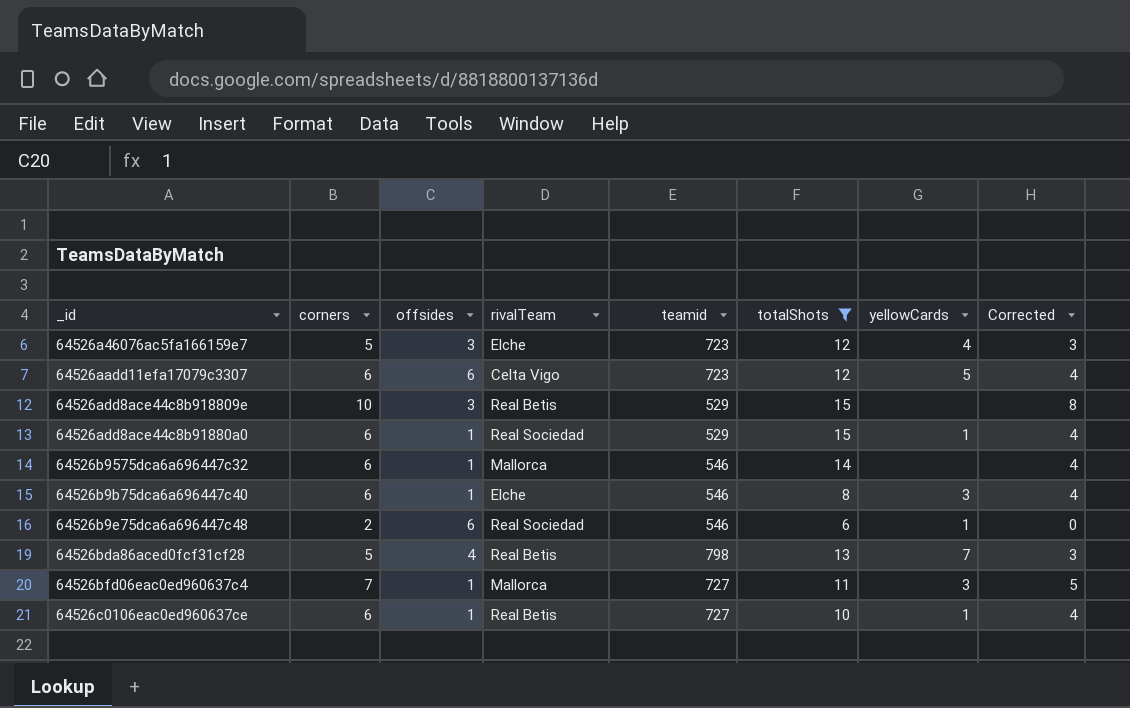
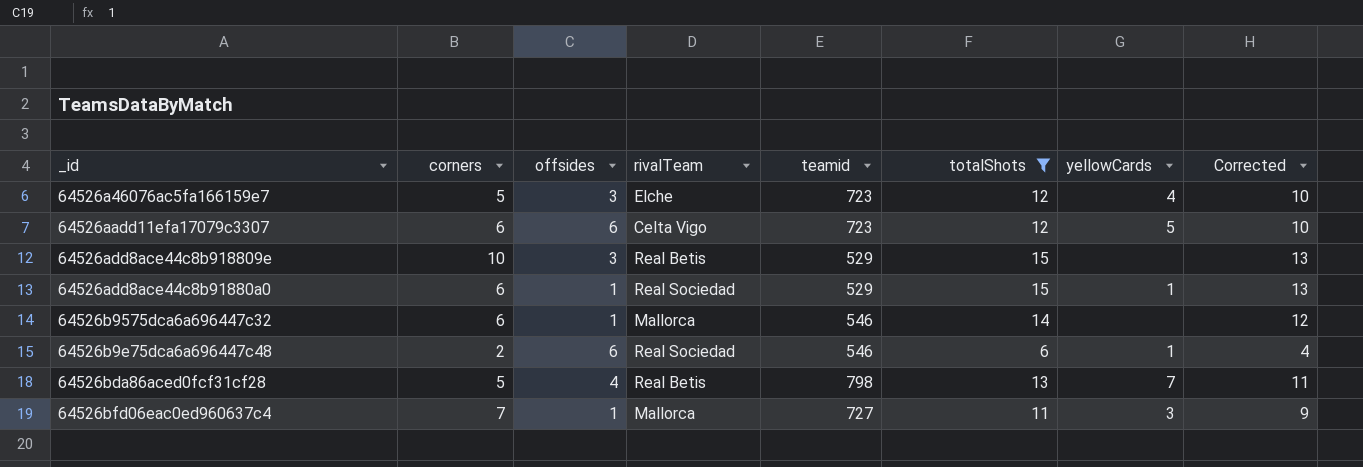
column Corrected | formula: [corners] - 2 -> [totalShots] - 2
row 64526b9b75dca6a696447c40: 6 | 1 | Elche | 546 | 8 | 3 | 4 -> none
row 64526c0106eac0ed960637ce: 6 | 1 | Real Betis | 727 | 10 | 1 | 4 -> none

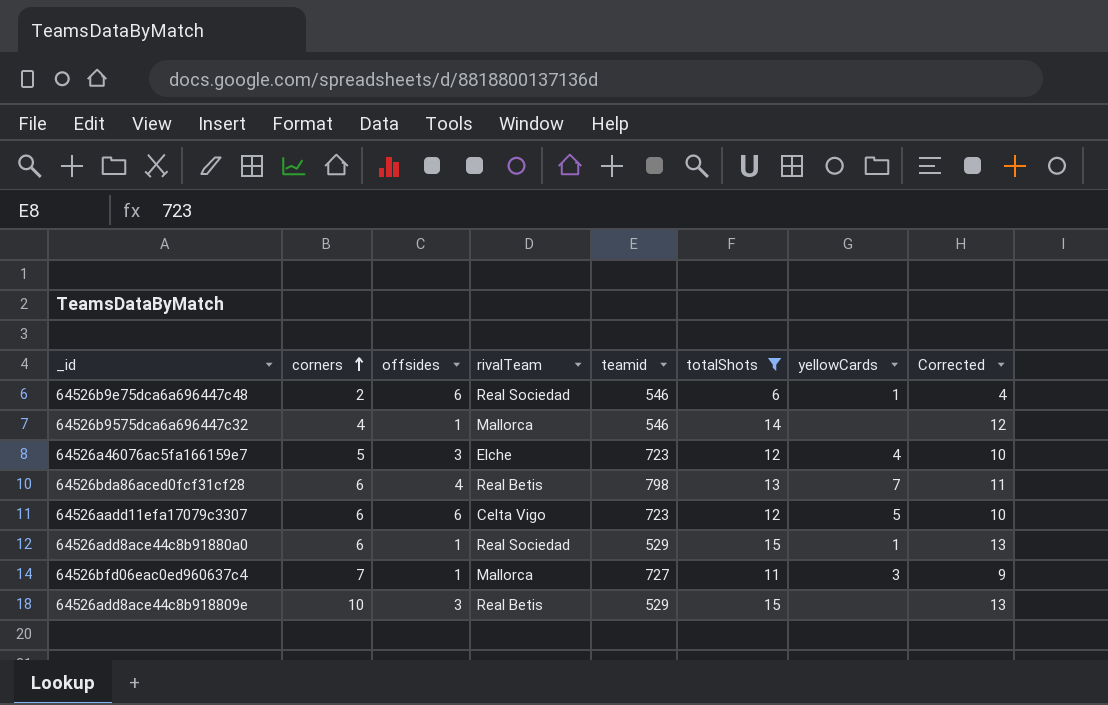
row order: none -> corners ascending
64526b9575dca6a696447c32 | corners: 6 -> 4
64526bda86aced0fcf31cf28 | corners: 5 -> 6

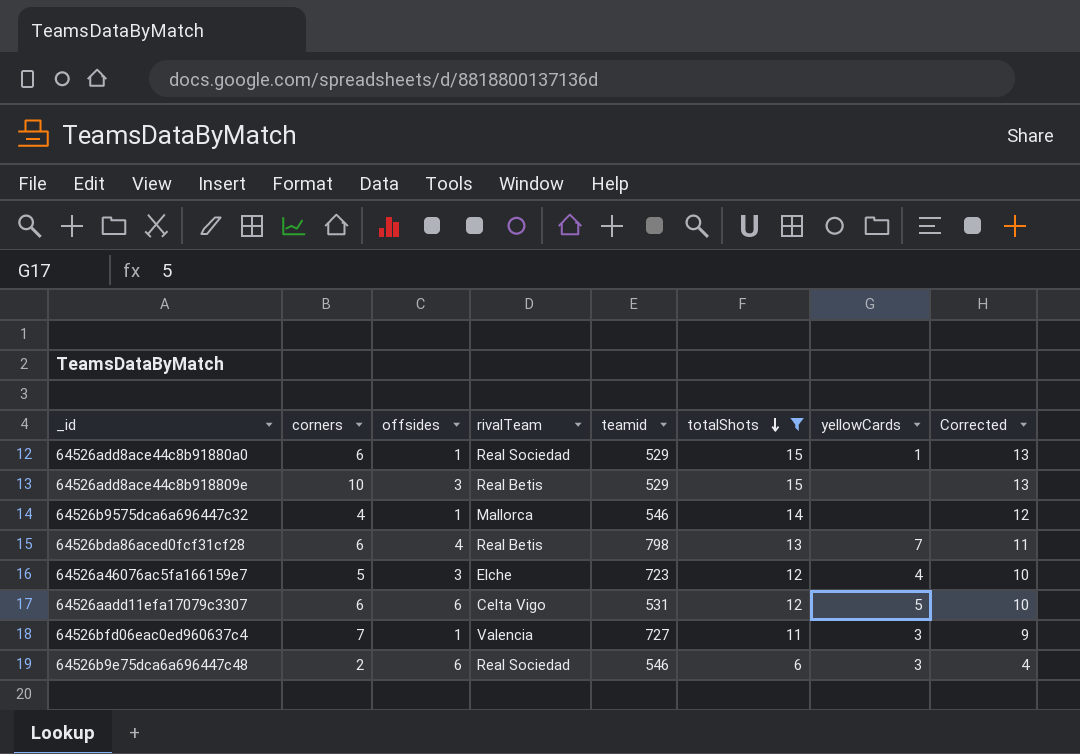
row order: corners ascending -> totalShots descending
64526aadd11efa17079c3307 | teamid: 723 -> 531
64526bfd06eac0ed960637c4 | rivalTeam: Mallorca -> Valencia
64526b9e75dca6a696447c48 | yellowCards: 1 -> 3

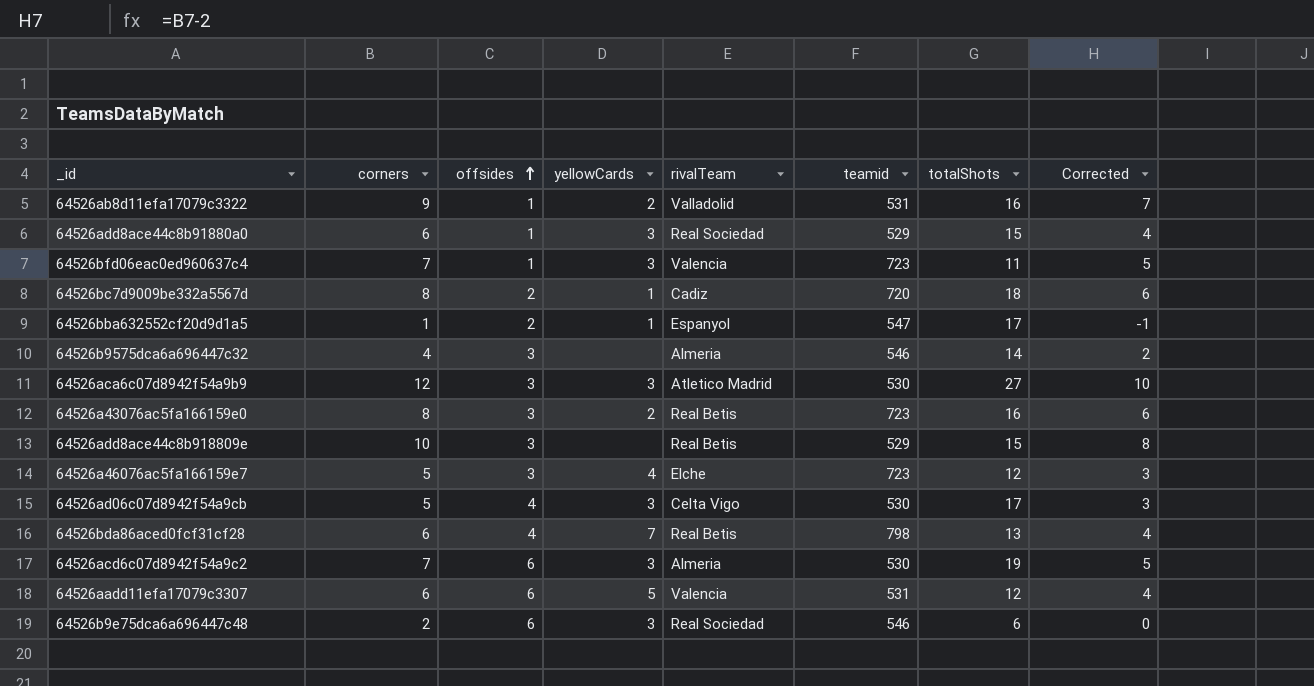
filter: totalShots <= 15 -> none
row order: totalShots descending -> offsides ascending
column yellowCards | position: 7 -> 4
column Corrected | formula: [totalShots] - 2 -> [corners] - 2
64526add8ace44c8b91880a0 | yellowCards: 1 -> 3
64526bfd06eac0ed960637c4 | teamid: 727 -> 723
64526b9575dca6a696447c32 | offsides: 1 -> 3
64526b9575dca6a696447c32 | rivalTeam: Mallorca -> Almeria
64526aadd11efa17079c3307 | rivalTeam: Celta Vigo -> Valencia

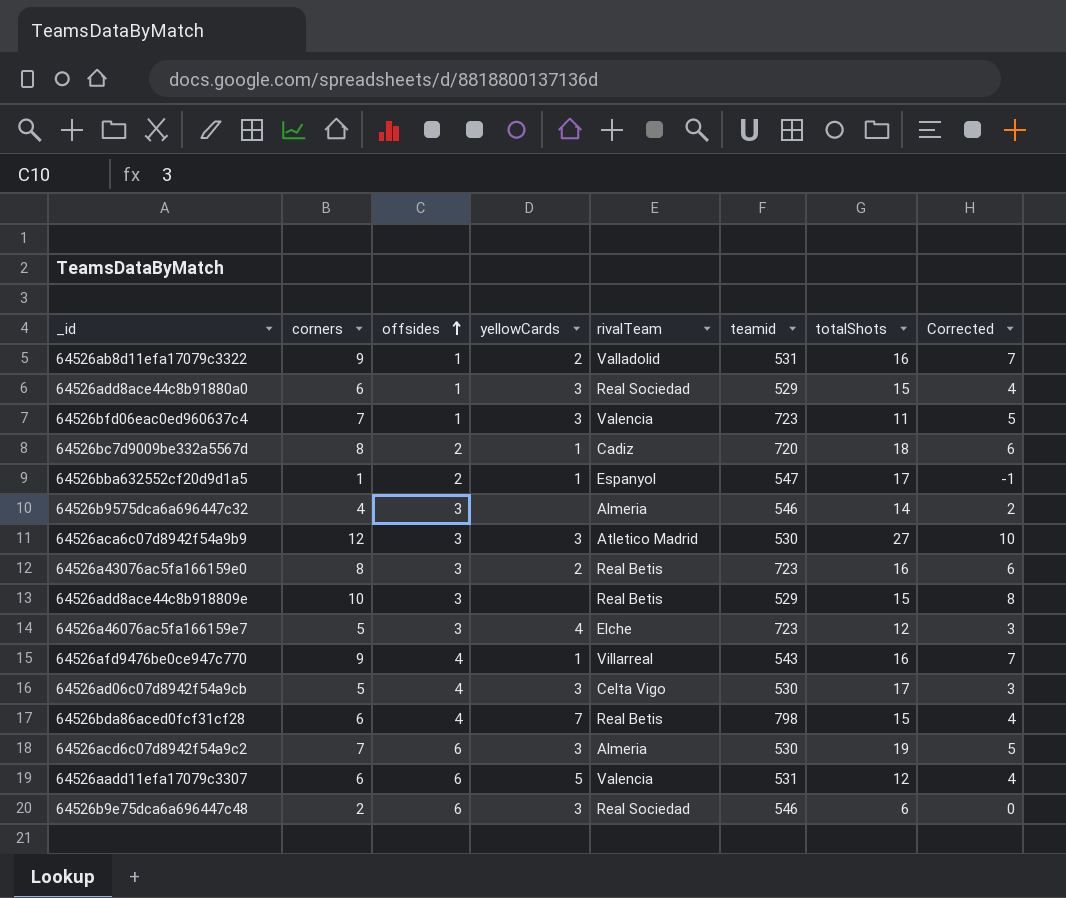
row 64526afd9476be0ce947c770: none -> 9 | 4 | 1 | Villarreal | 543 | 16 | 7
64526bda86aced0fcf31cf28 | totalShots: 13 -> 15

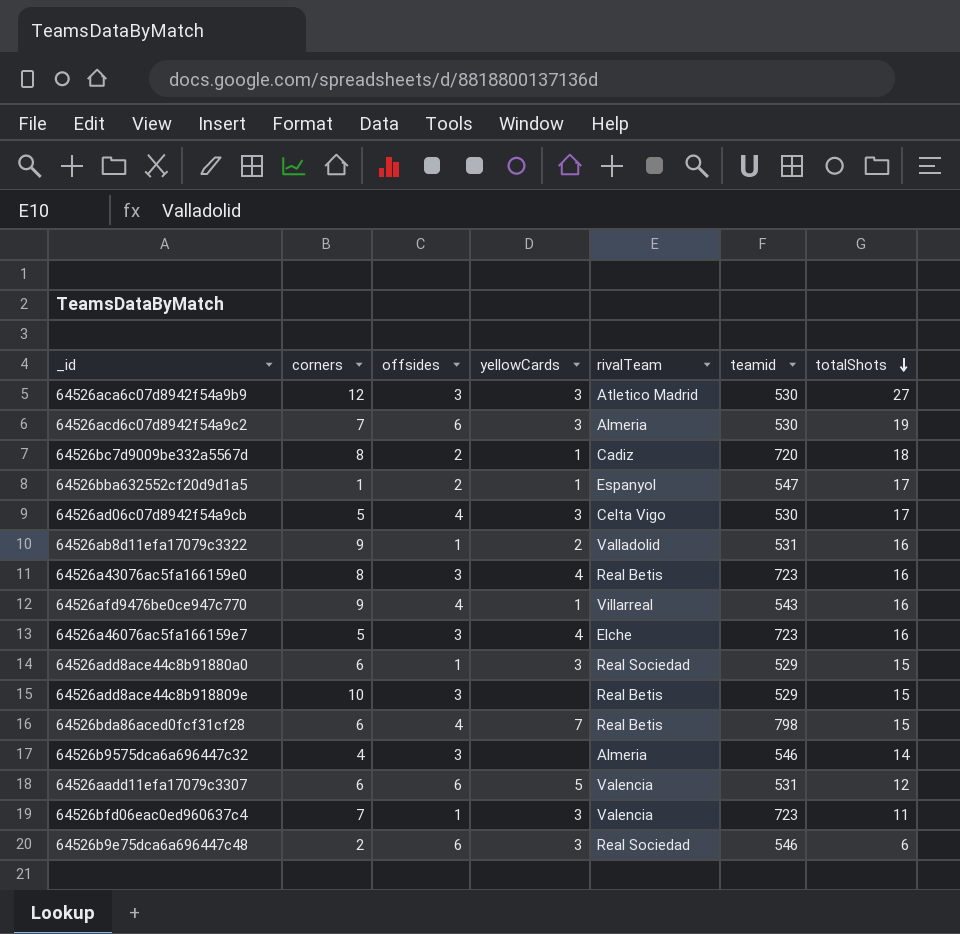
row order: offsides ascending -> totalShots descending
column Corrected | formula: [corners] - 2 -> none
64526a43076ac5fa166159e0 | yellowCards: 2 -> 4
64526a46076ac5fa166159e7 | totalShots: 12 -> 16

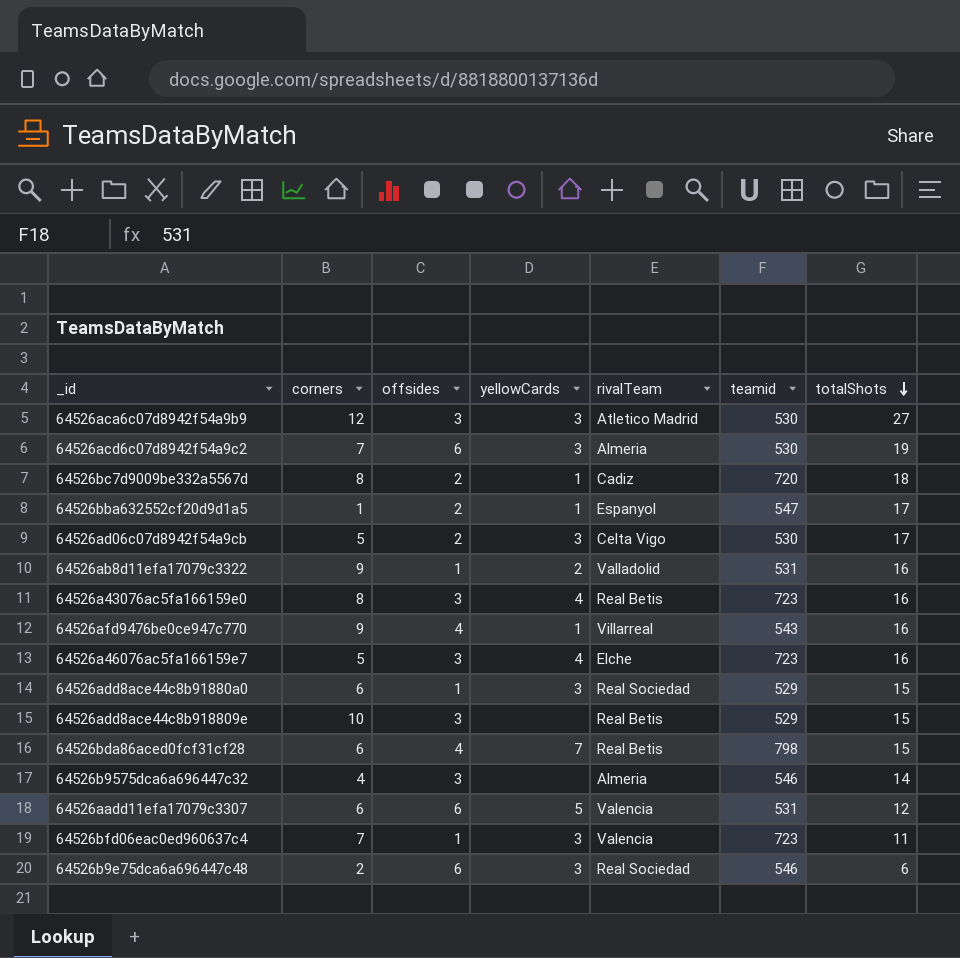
64526ad06c07d8942f54a9cb | offsides: 4 -> 2

